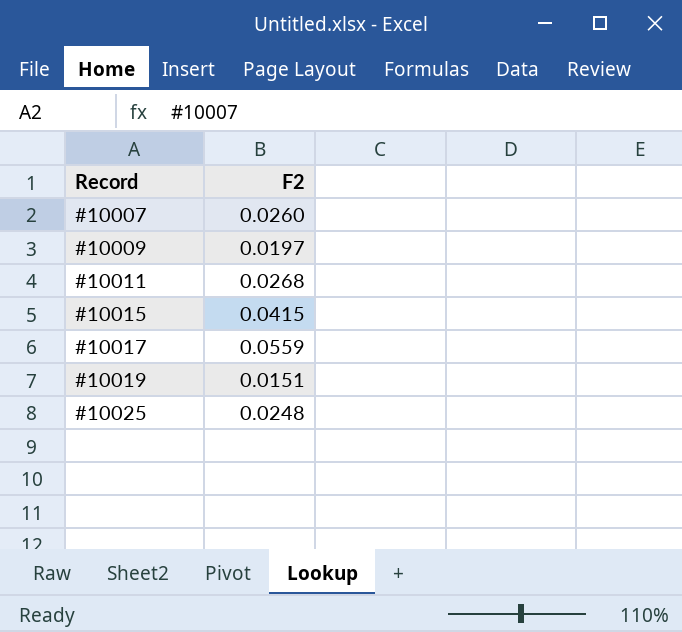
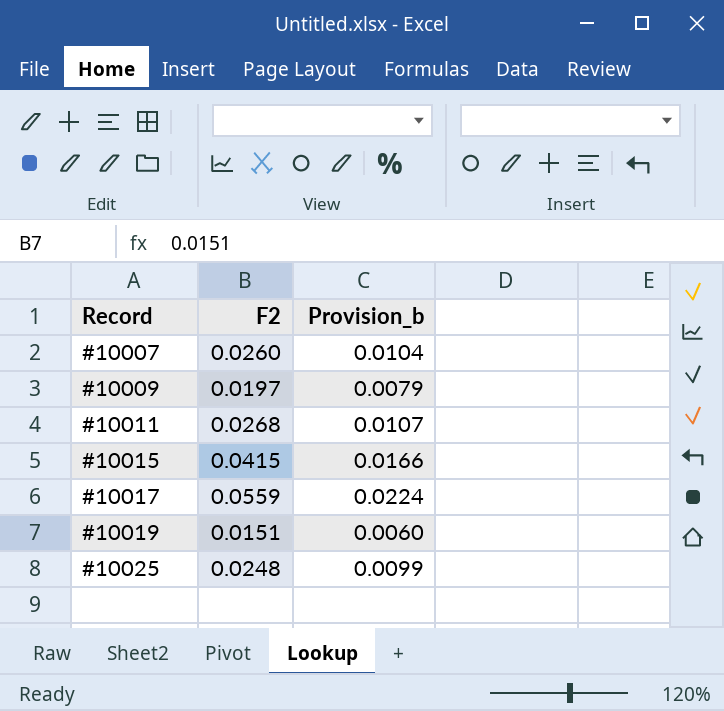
column Provision_b | formula: none -> [F2] * 0.4

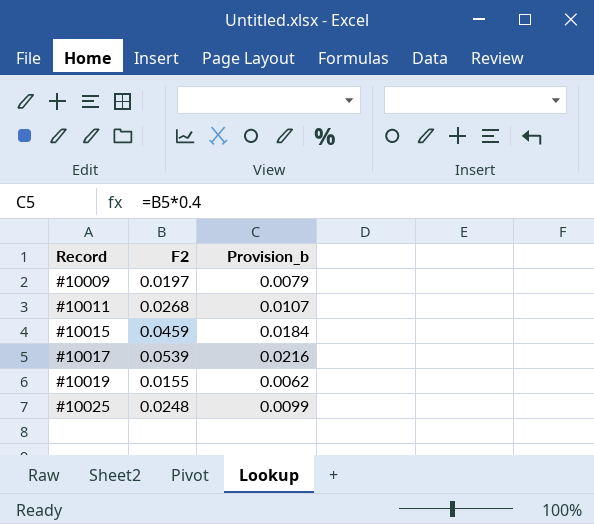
row #10007: 0.0260 | 0.0104 -> none
#10015 | F2: 0.0415 -> 0.0459
#10015 | Provision_b: 0.0166 -> 0.0184
#10017 | F2: 0.0559 -> 0.0539
#10017 | Provision_b: 0.0224 -> 0.0216
#10019 | F2: 0.0151 -> 0.0155
#10019 | Provision_b: 0.0060 -> 0.0062

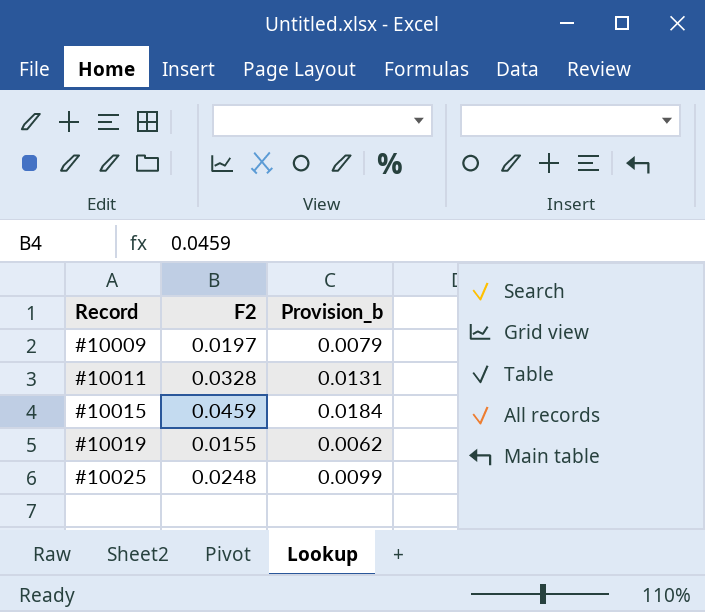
row #10017: 0.0539 | 0.0216 -> none
#10011 | F2: 0.0268 -> 0.0328
#10011 | Provision_b: 0.0107 -> 0.0131

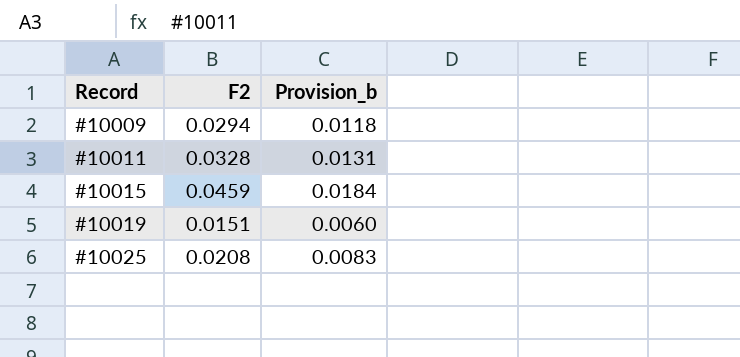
#10009 | F2: 0.0197 -> 0.0294
#10009 | Provision_b: 0.0079 -> 0.0118
#10019 | F2: 0.0155 -> 0.0151
#10019 | Provision_b: 0.0062 -> 0.0060
#10025 | F2: 0.0248 -> 0.0208
#10025 | Provision_b: 0.0099 -> 0.0083

